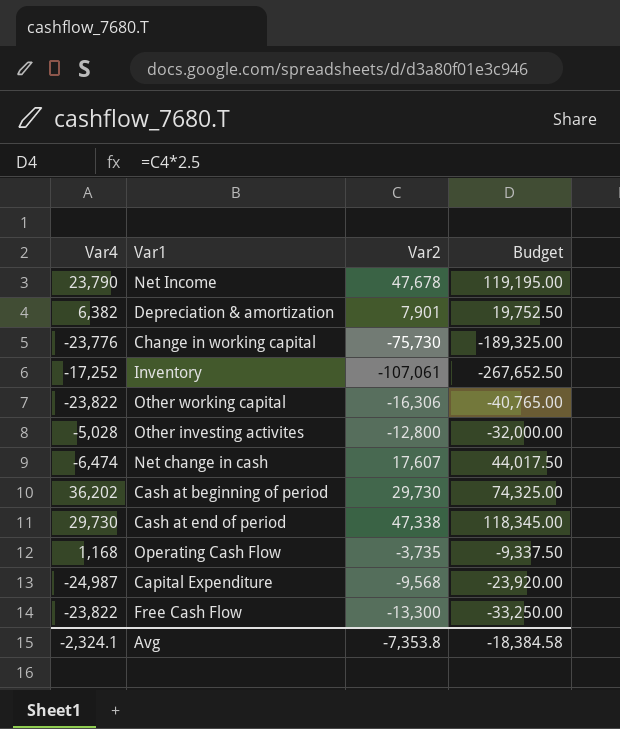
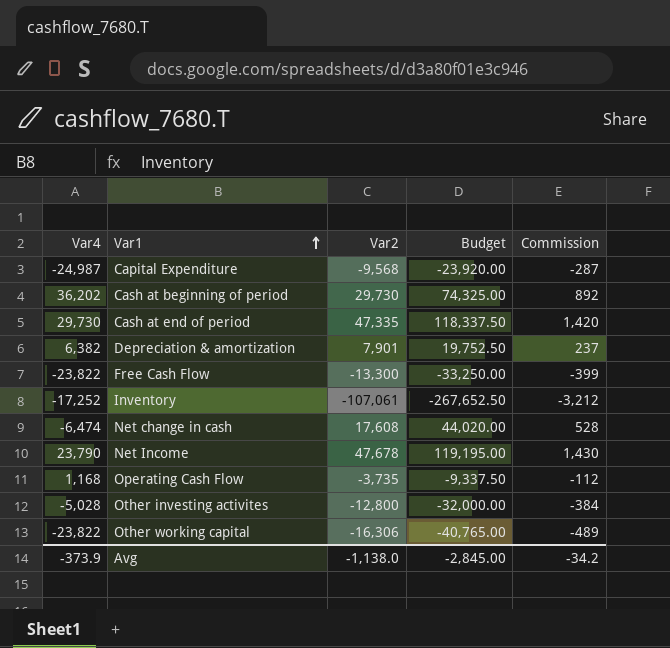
row order: none -> Var1 ascending
column Commission | formula: none -> [Var2] * 0.03
row Change in working capital: -23,776 | -75,730 | -189,325.00 -> none
Cash at end of period | Var2: 47,338 -> 47,335
Cash at end of period | Budget: 118,345.00 -> 118,337.50
Net change in cash | Var2: 17,607 -> 17,608
Net change in cash | Budget: 44,017.50 -> 44,020.00
Avg | Var4: -2,324.1 -> -373.9
Avg | Var2: -7,353.8 -> -1,138.0
Avg | Budget: -18,384.58 -> -2,845.00

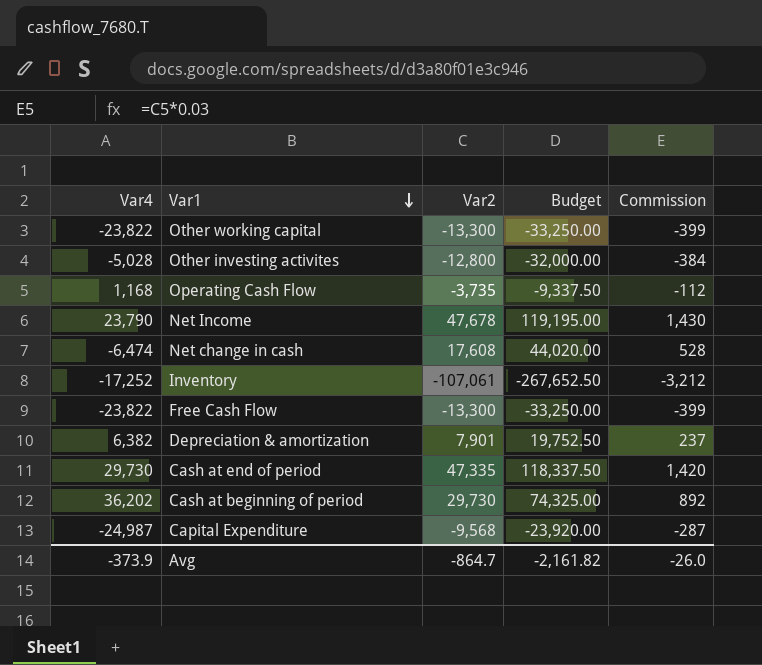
row order: Var1 ascending -> Var1 descending
Other working capital | Var2: -16,306 -> -13,300
Other working capital | Budget: -40,765.00 -> -33,250.00
Other working capital | Commission: -489 -> -399
Avg | Var2: -1,138.0 -> -864.7
Avg | Budget: -2,845.00 -> -2,161.82
Avg | Commission: -34.2 -> -26.0

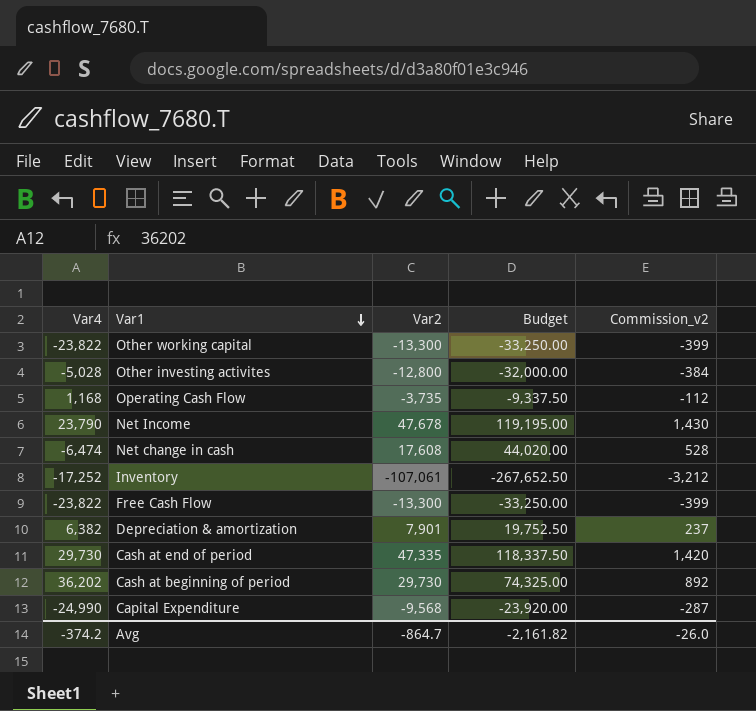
column name: Commission -> Commission_v2
Capital Expenditure | Var4: -24,987 -> -24,990
Avg | Var4: -373.9 -> -374.2

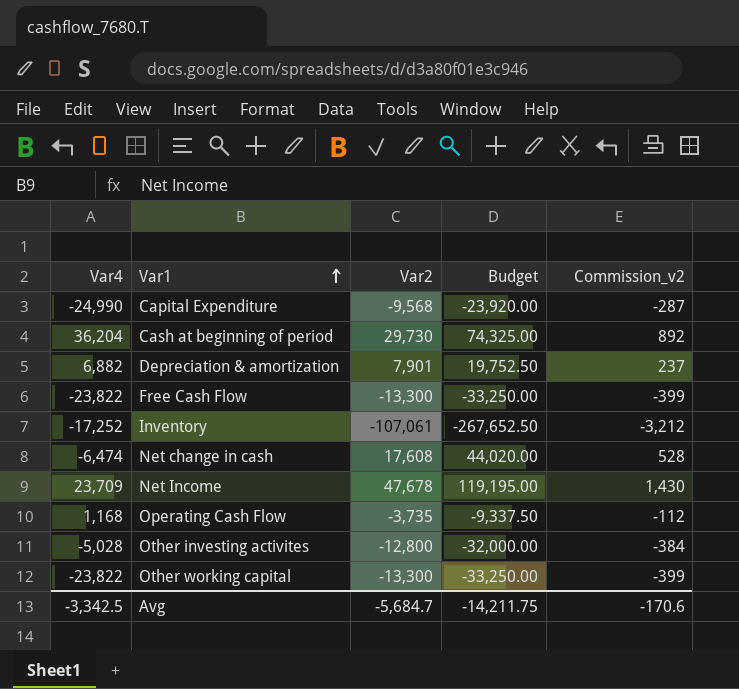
row order: Var1 descending -> Var1 ascending
row Cash at end of period: 29,730 | 47,335 | 118,337.50 | 1,420 -> none
Cash at beginning of period | Var4: 36,202 -> 36,204
Depreciation & amortization | Var4: 6,382 -> 6,882
Net Income | Var4: 23,790 -> 23,709
Avg | Var4: -374.2 -> -3,342.5
Avg | Var2: -864.7 -> -5,684.7
Avg | Budget: -2,161.82 -> -14,211.75
Avg | Commission_v2: -26.0 -> -170.6

